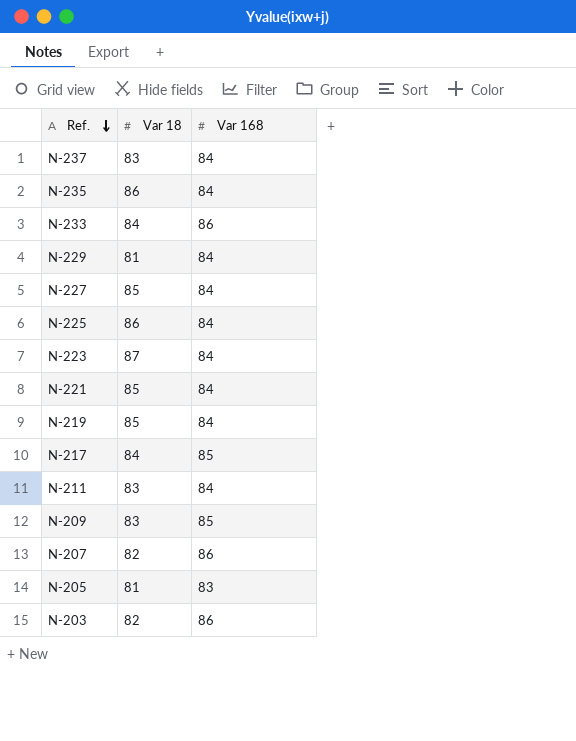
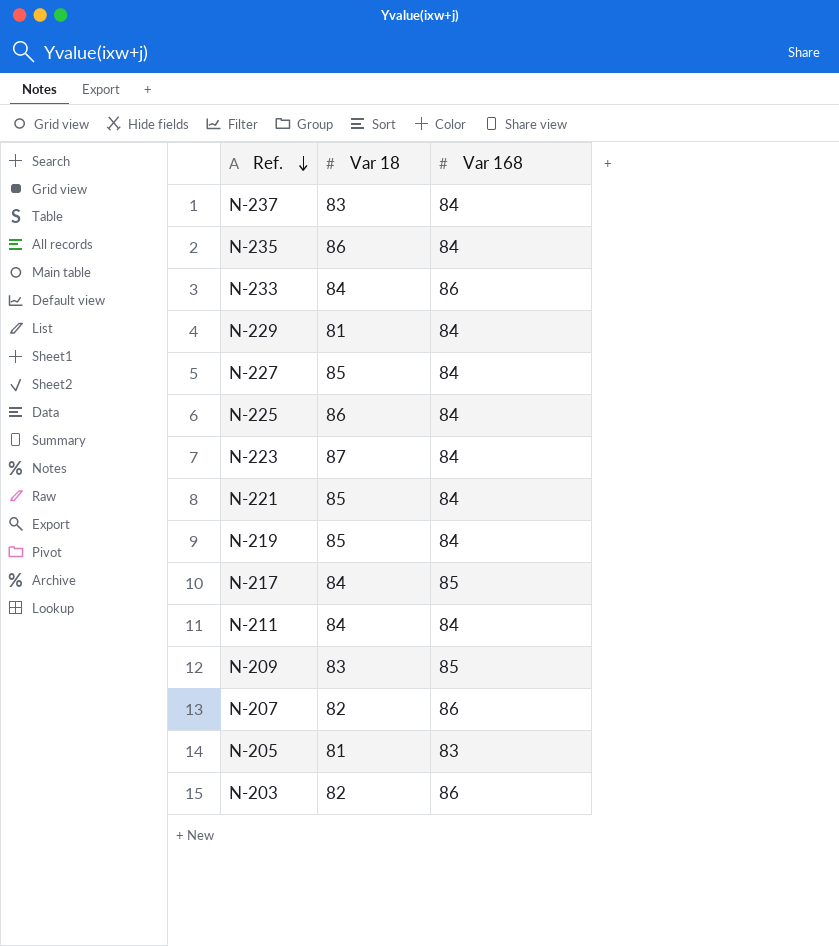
N-211 | Var 18: 83 -> 84

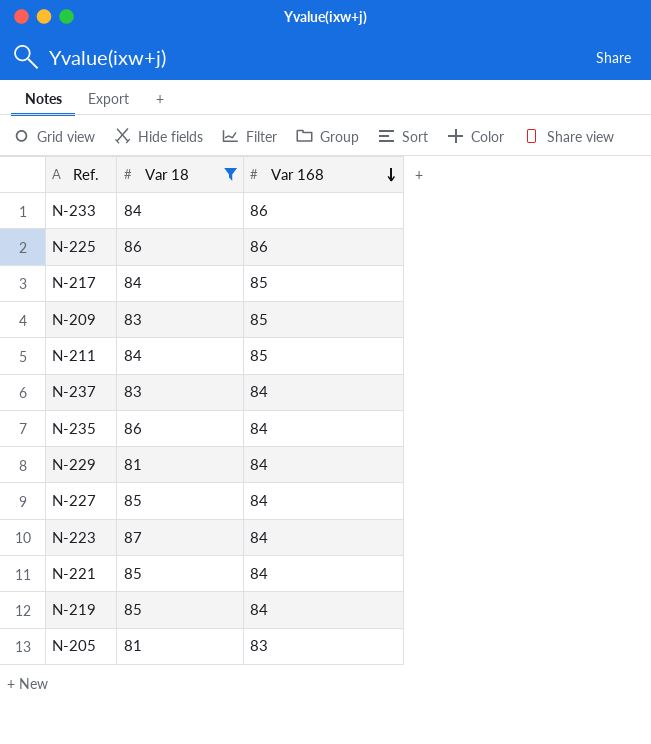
filter: none -> Var 18 != 82
row order: Ref. descending -> Var 168 descending
N-225 | Var 168: 84 -> 86
N-211 | Var 168: 84 -> 85

